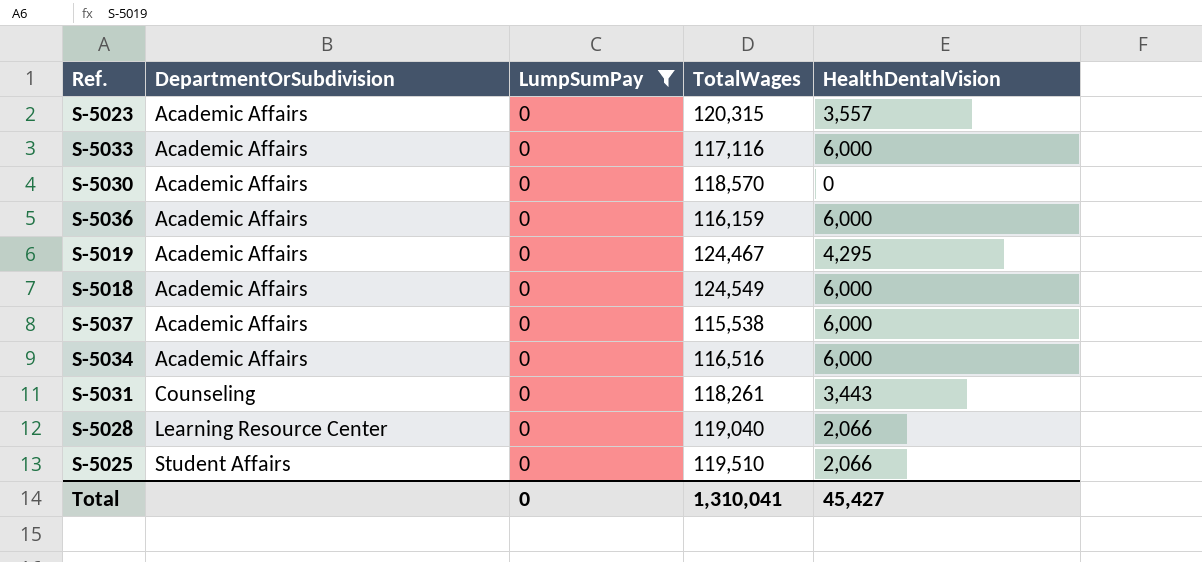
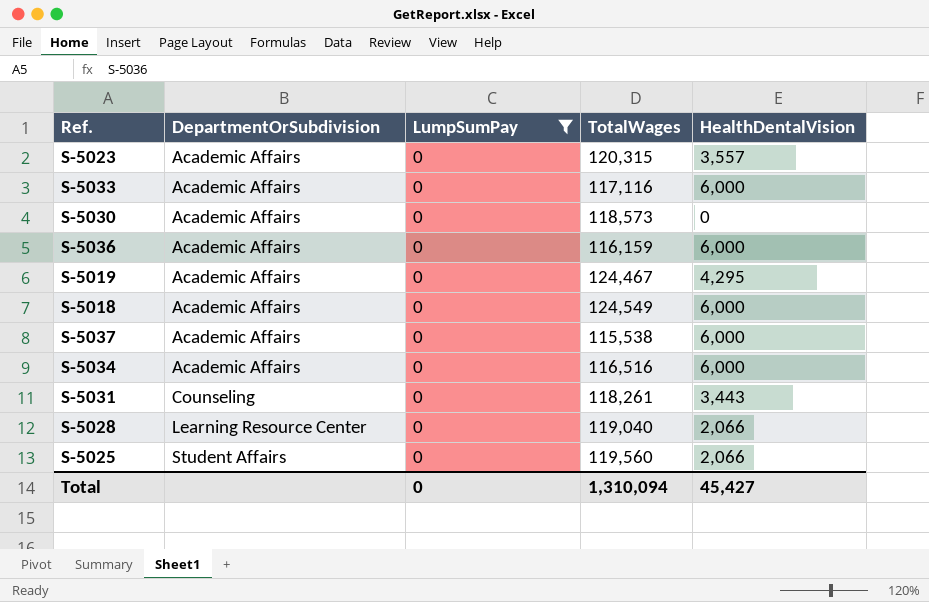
S-5030 | TotalWages: 118,570 -> 118,573
S-5025 | TotalWages: 119,510 -> 119,560
Total | TotalWages: 1,310,041 -> 1,310,094

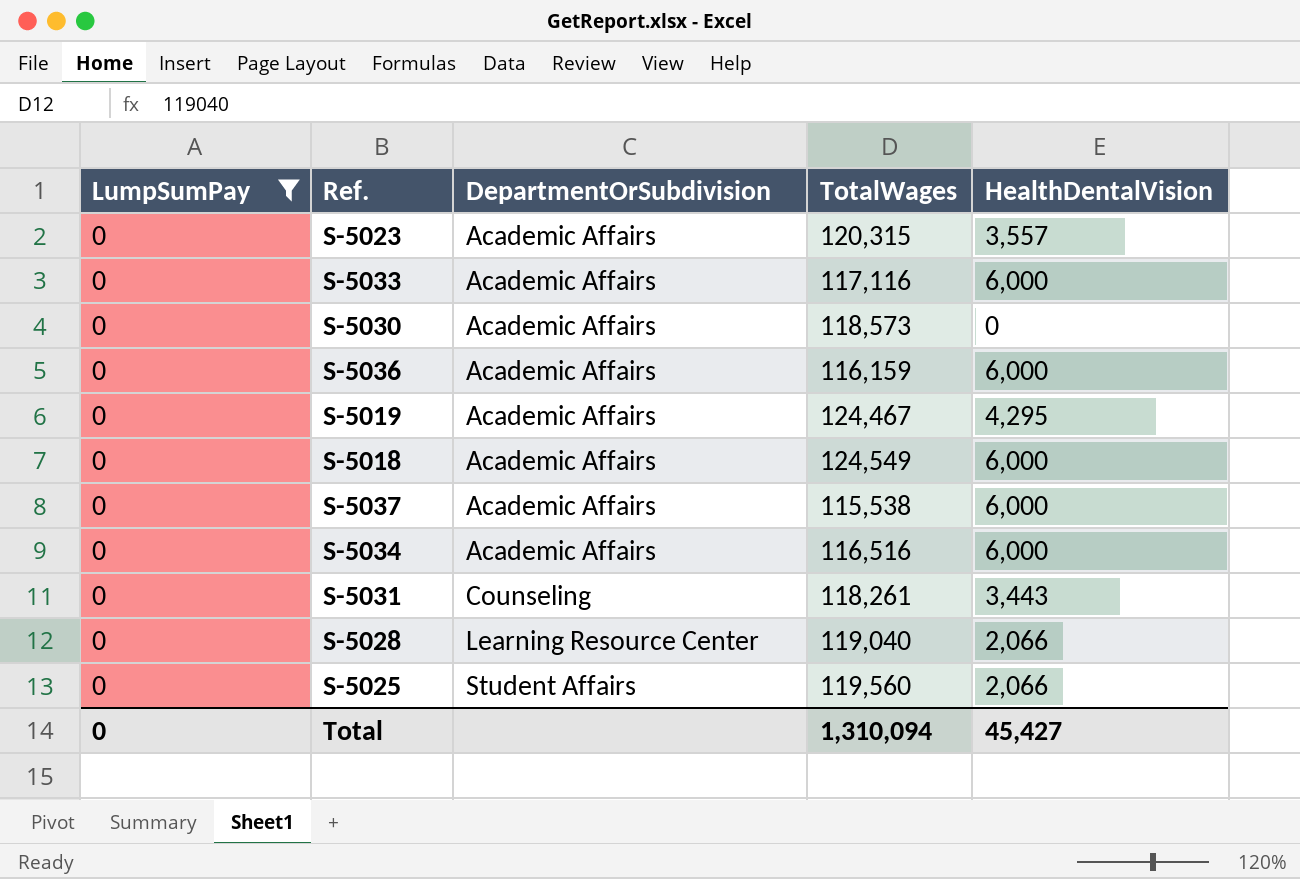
column LumpSumPay | position: 3 -> 1

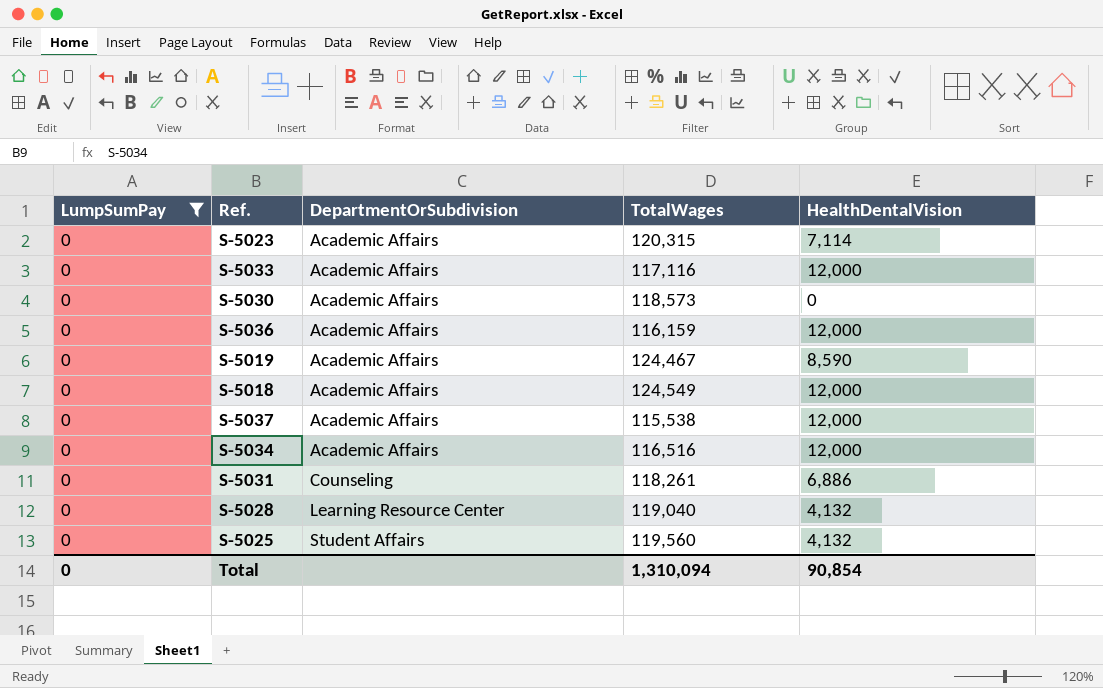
S-5023 | HealthDentalVision: 3,557 -> 7,114
S-5033 | HealthDentalVision: 6,000 -> 12,000
S-5036 | HealthDentalVision: 6,000 -> 12,000
S-5019 | HealthDentalVision: 4,295 -> 8,590
S-5018 | HealthDentalVision: 6,000 -> 12,000
S-5037 | HealthDentalVision: 6,000 -> 12,000
S-5034 | HealthDentalVision: 6,000 -> 12,000
S-5031 | HealthDentalVision: 3,443 -> 6,886
S-5028 | HealthDentalVision: 2,066 -> 4,132
S-5025 | HealthDentalVision: 2,066 -> 4,132
Total | HealthDentalVision: 45,427 -> 90,854

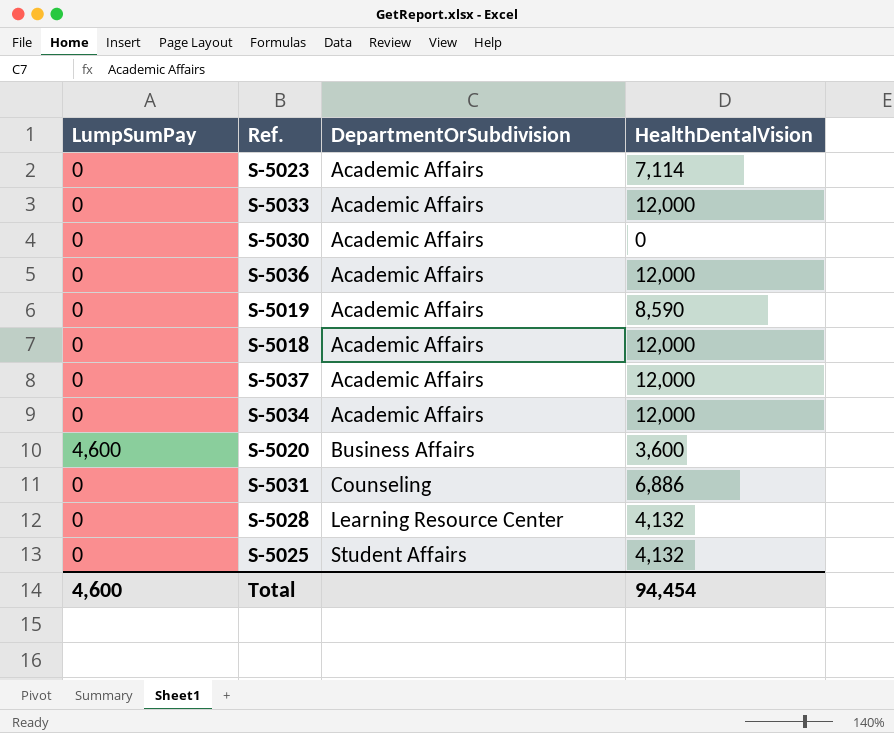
filter: LumpSumPay = 0 -> none
column TotalWages | position: 4 -> none
Total | LumpSumPay: 0 -> 4,600
Total | HealthDentalVision: 90,854 -> 94,454

